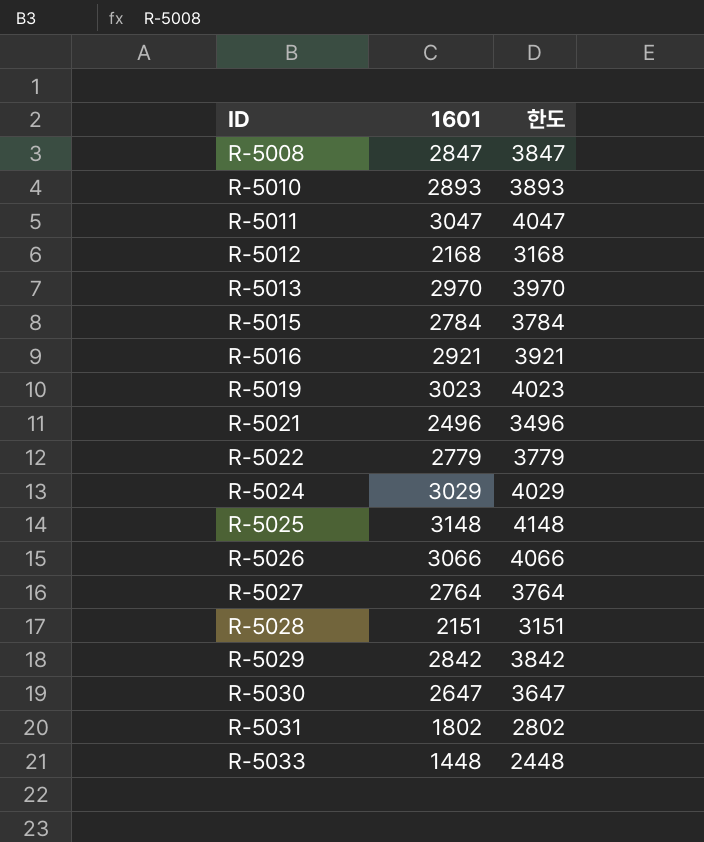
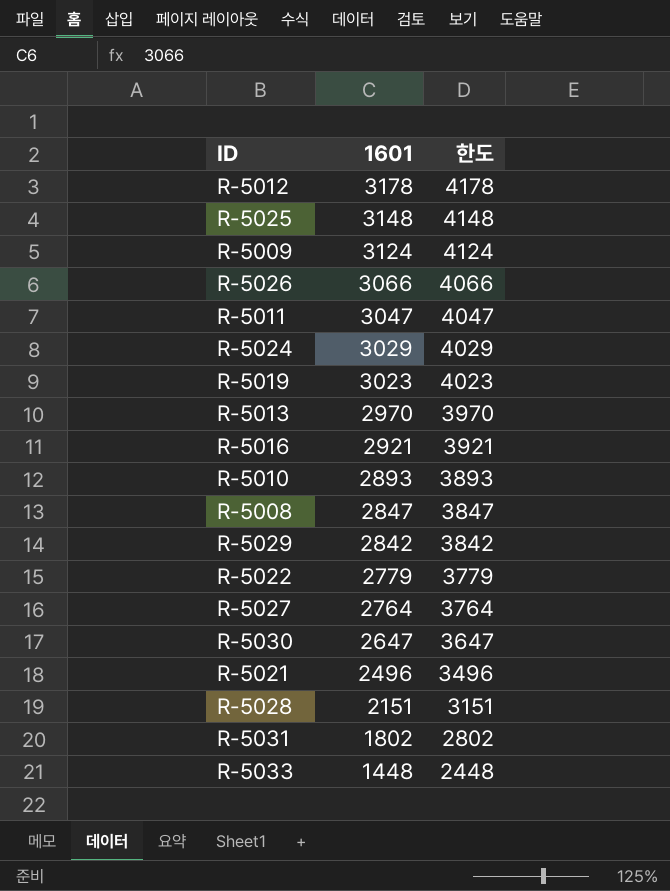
row order: ID ascending -> 1601 descending
row R-5015: 2784 | 3784 -> none
R-5012 | 1601: 2168 -> 3178
R-5012 | 한도: 3168 -> 4178
row R-5009: none -> 3124 | 4124

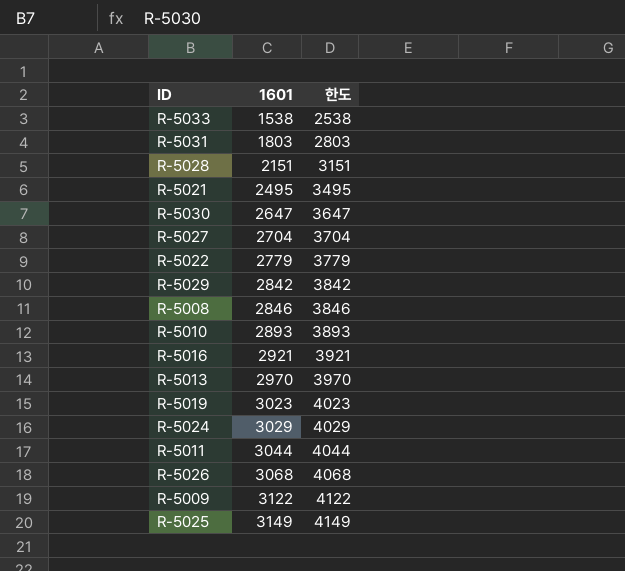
row order: 1601 descending -> 1601 ascending
row R-5012: 3178 | 4178 -> none
R-5033 | 1601: 1448 -> 1538
R-5033 | 한도: 2448 -> 2538
R-5031 | 1601: 1802 -> 1803
R-5031 | 한도: 2802 -> 2803
R-5021 | 1601: 2496 -> 2495
R-5021 | 한도: 3496 -> 3495
R-5027 | 1601: 2764 -> 2704
R-5027 | 한도: 3764 -> 3704
R-5008 | 1601: 2847 -> 2846
R-5008 | 한도: 3847 -> 3846
R-5011 | 1601: 3047 -> 3044
R-5011 | 한도: 4047 -> 4044
R-5026 | 1601: 3066 -> 3068
R-5026 | 한도: 4066 -> 4068
R-5009 | 1601: 3124 -> 3122
R-5009 | 한도: 4124 -> 4122
R-5025 | 1601: 3148 -> 3149
R-5025 | 한도: 4148 -> 4149

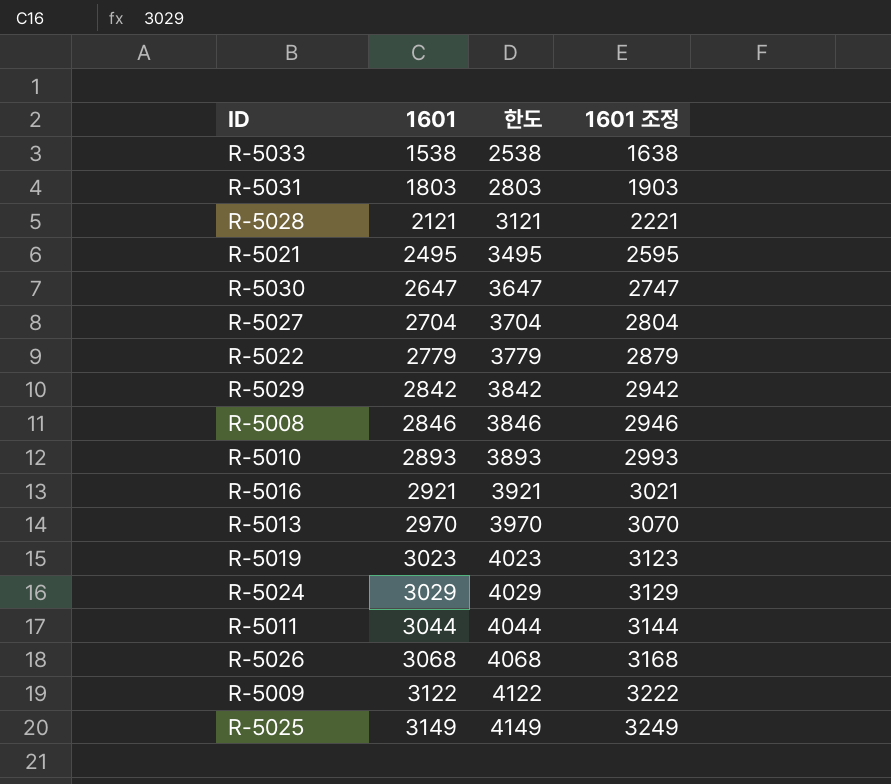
column 1601 조정 | formula: none -> [1601] + 100
R-5028 | 1601: 2151 -> 2121
R-5028 | 한도: 3151 -> 3121

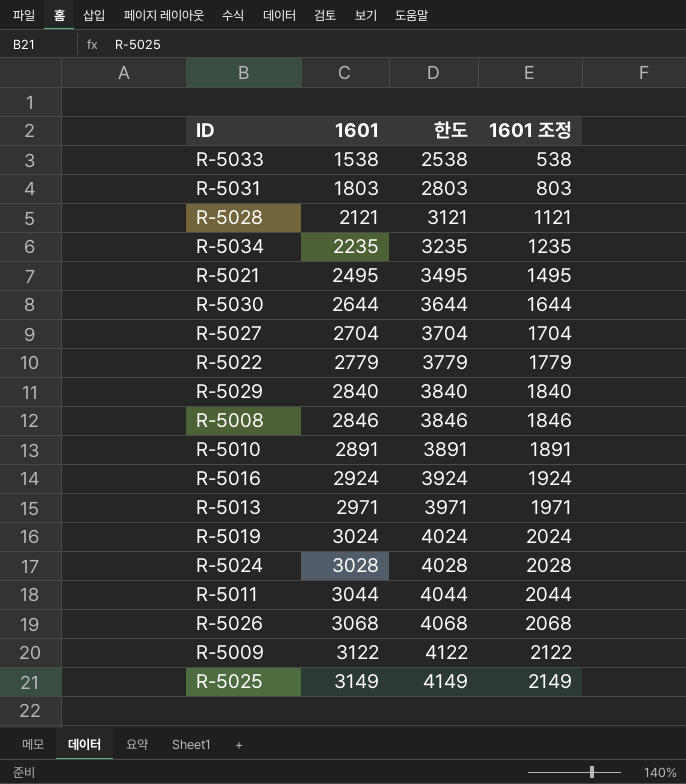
column 1601 조정 | formula: [1601] + 100 -> [1601] - 1000
row R-5034: none -> 2235 | 3235 | 1235
R-5030 | 1601: 2647 -> 2644
R-5030 | 한도: 3647 -> 3644
R-5029 | 1601: 2842 -> 2840
R-5029 | 한도: 3842 -> 3840
R-5010 | 1601: 2893 -> 2891
R-5010 | 한도: 3893 -> 3891
R-5016 | 1601: 2921 -> 2924
R-5016 | 한도: 3921 -> 3924
R-5013 | 1601: 2970 -> 2971
R-5013 | 한도: 3970 -> 3971
R-5019 | 1601: 3023 -> 3024
R-5019 | 한도: 4023 -> 4024
R-5024 | 1601: 3029 -> 3028
R-5024 | 한도: 4029 -> 4028

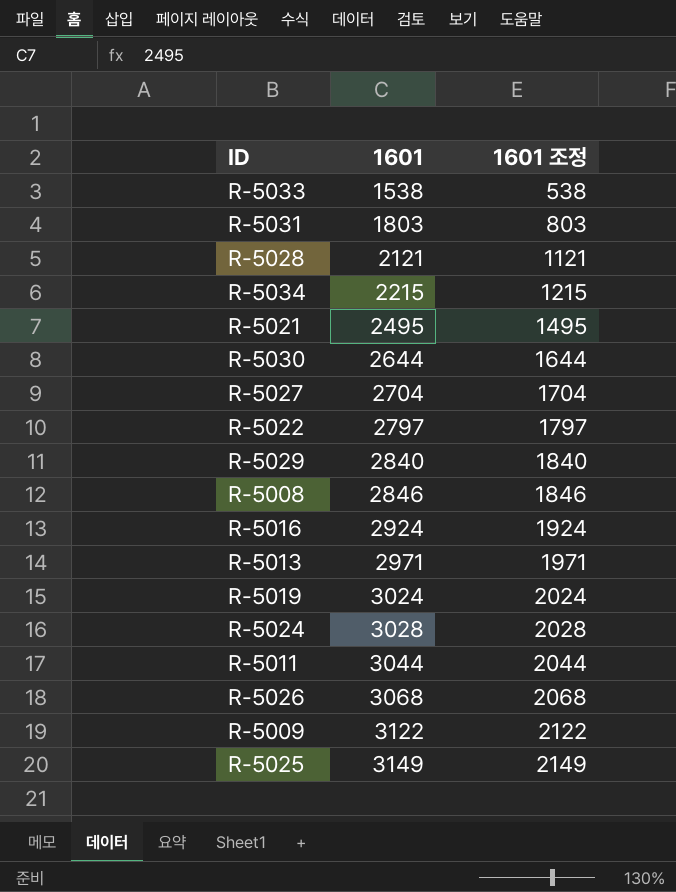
column 한도 | formula: [1601] + 1000 -> none
row R-5010: 2891 | 3891 | 1891 -> none
R-5034 | 1601: 2235 -> 2215
R-5034 | 1601 조정: 1235 -> 1215
R-5022 | 1601: 2779 -> 2797
R-5022 | 1601 조정: 1779 -> 1797

